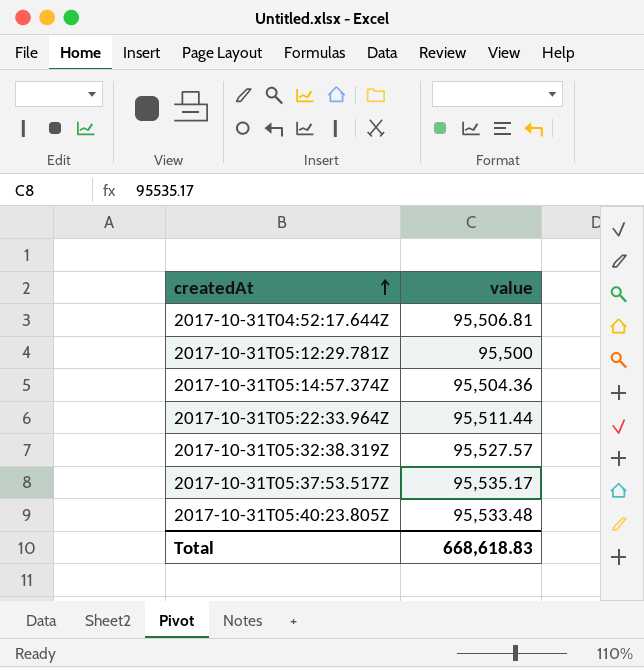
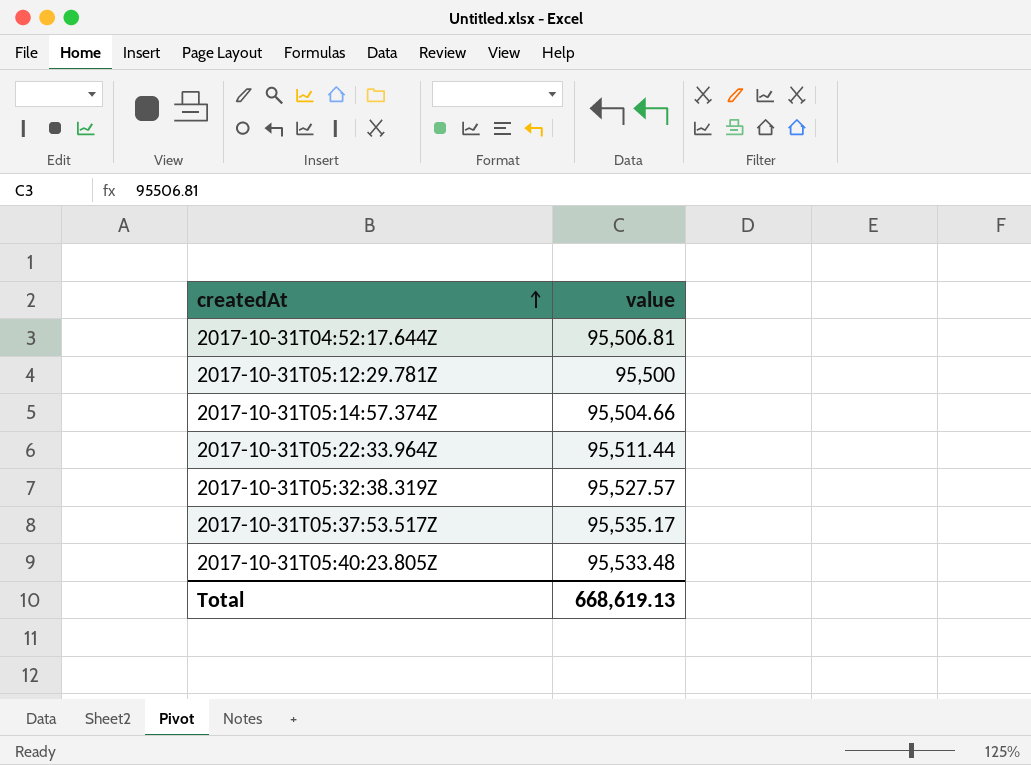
2017-10-31T05:14:57.374Z | value: 95,504.36 -> 95,504.66
Total | value: 668,618.83 -> 668,619.13

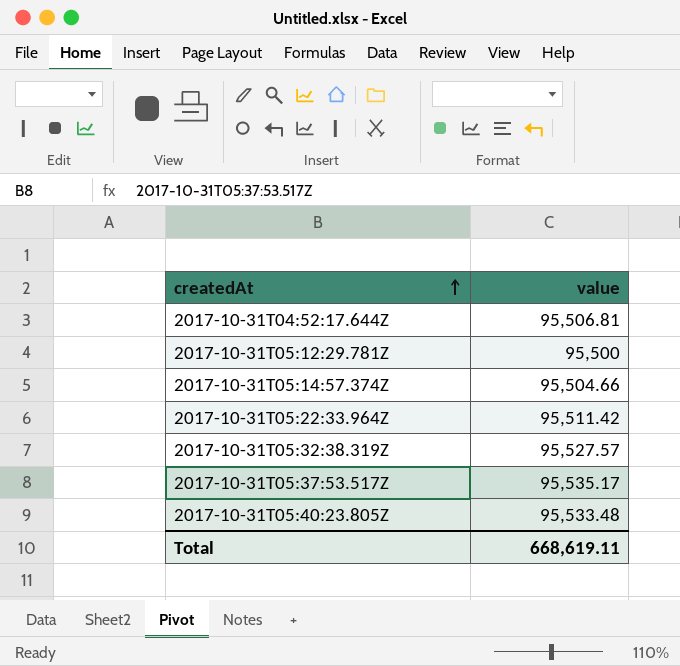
2017-10-31T05:22:33.964Z | value: 95,511.44 -> 95,511.42
Total | value: 668,619.13 -> 668,619.11

